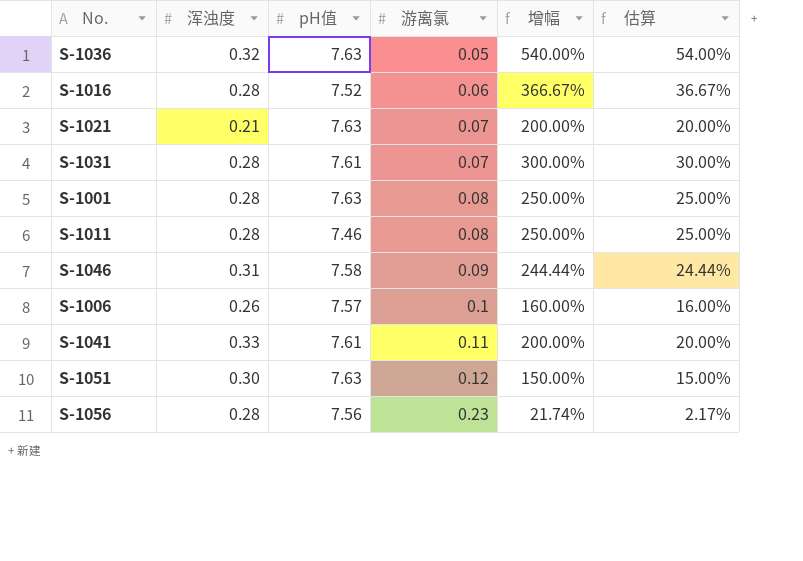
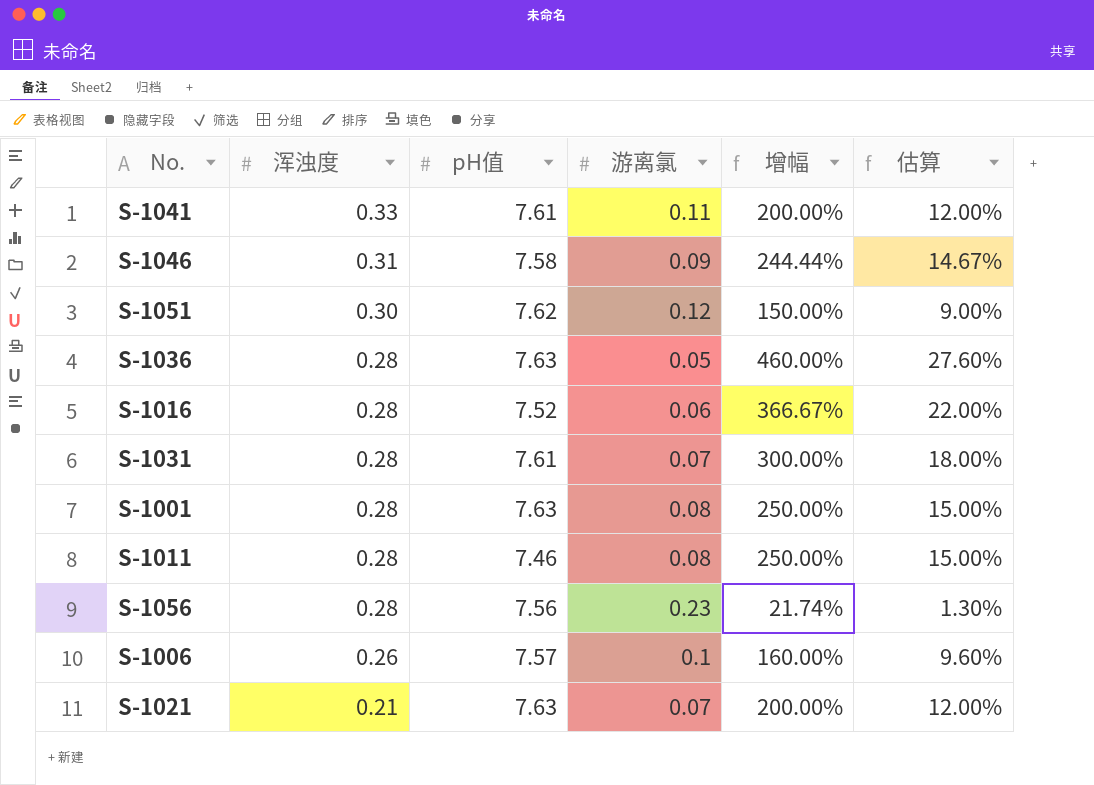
row order: 游离氯 ascending -> 浑浊度 descending
column 估算 | formula: [增幅] * 0.1 -> [增幅] * 0.06
S-1051 | pH值: 7.63 -> 7.62
S-1036 | 浑浊度: 0.32 -> 0.28
S-1036 | 增幅: 540.00% -> 460.00%

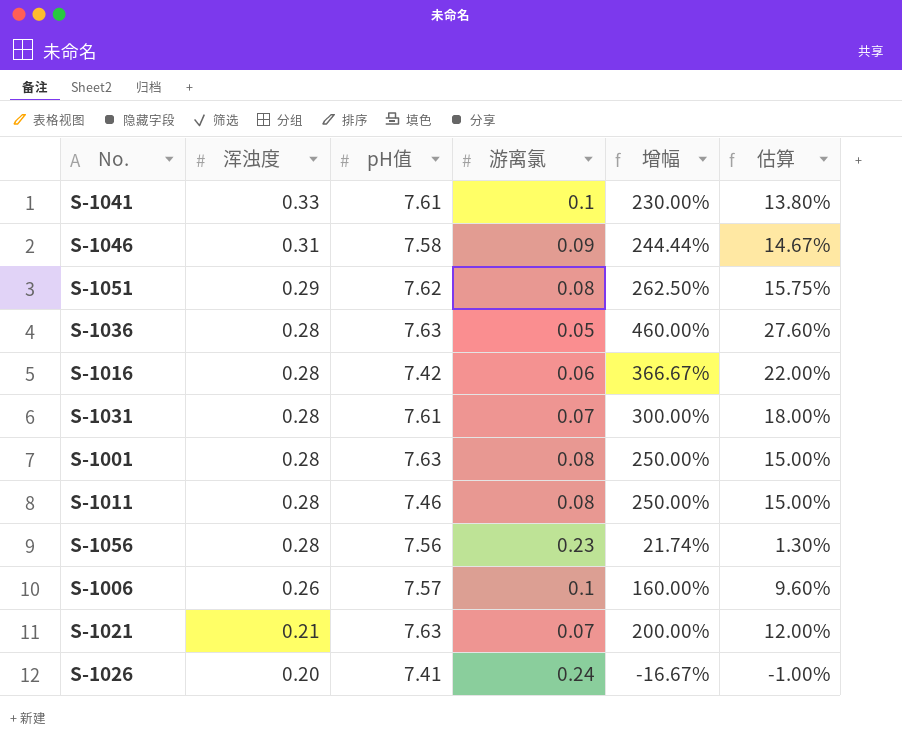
S-1041 | 游离氯: 0.11 -> 0.1
S-1041 | 增幅: 200.00% -> 230.00%
S-1041 | 估算: 12.00% -> 13.80%
S-1051 | 浑浊度: 0.30 -> 0.29
S-1051 | 游离氯: 0.12 -> 0.08
S-1051 | 增幅: 150.00% -> 262.50%
S-1051 | 估算: 9.00% -> 15.75%
S-1016 | pH值: 7.52 -> 7.42
row S-1026: none -> 0.20 | 7.41 | 0.24 | -16.67% | -1.00%

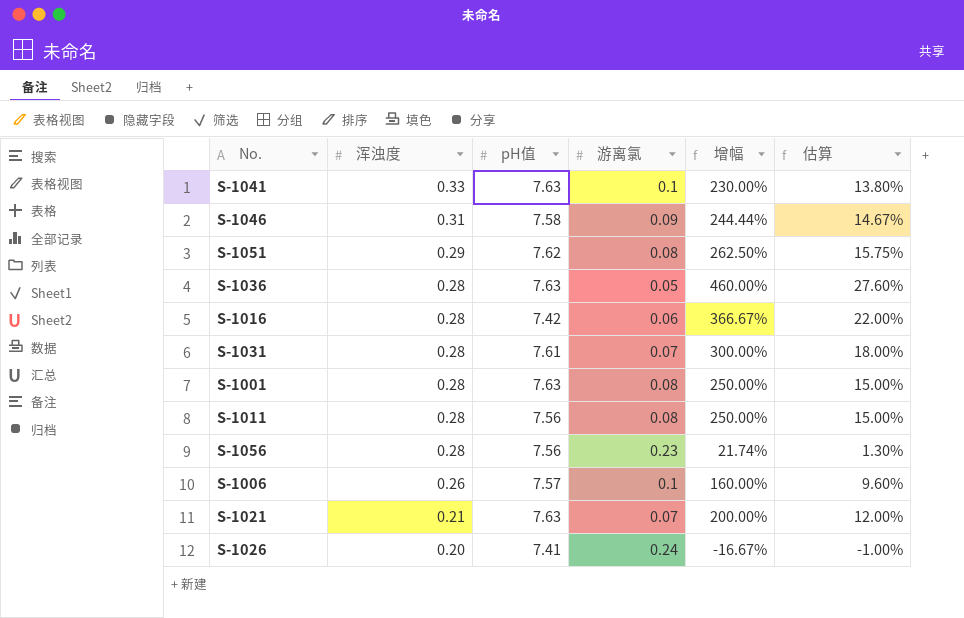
S-1041 | pH值: 7.61 -> 7.63
S-1011 | pH值: 7.46 -> 7.56

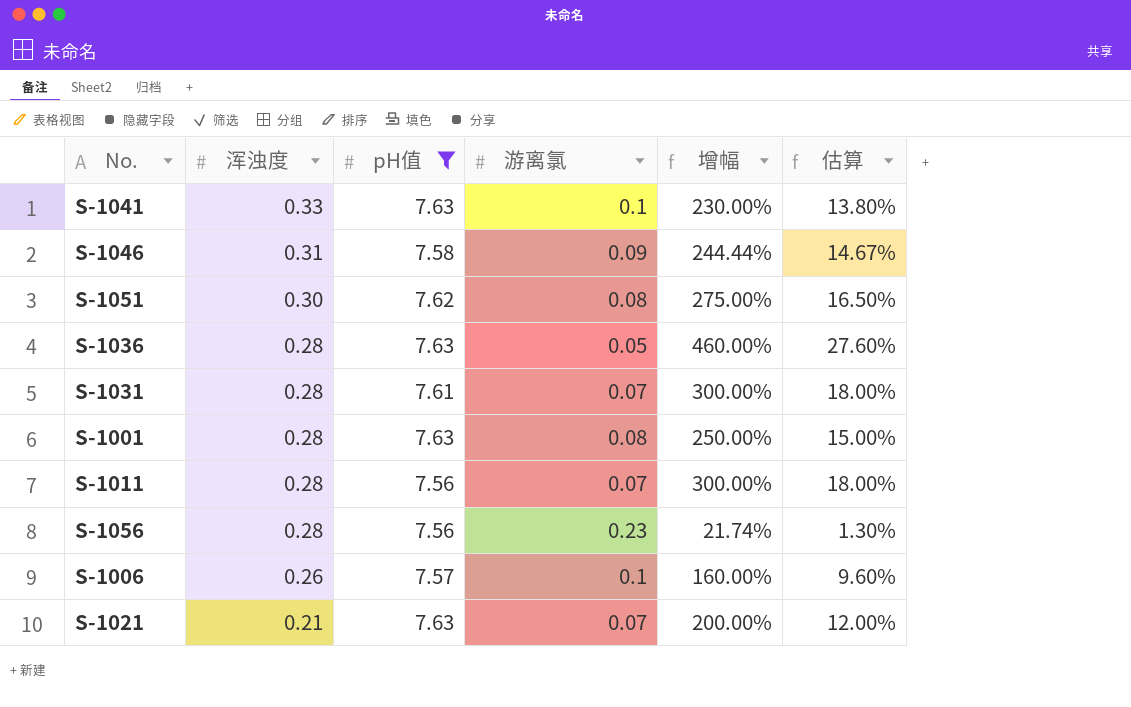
filter: none -> pH值 >= 7.56
S-1051 | 浑浊度: 0.29 -> 0.30
S-1051 | 增幅: 262.50% -> 275.00%
S-1051 | 估算: 15.75% -> 16.50%
S-1011 | 游离氯: 0.08 -> 0.07
S-1011 | 增幅: 250.00% -> 300.00%
S-1011 | 估算: 15.00% -> 18.00%

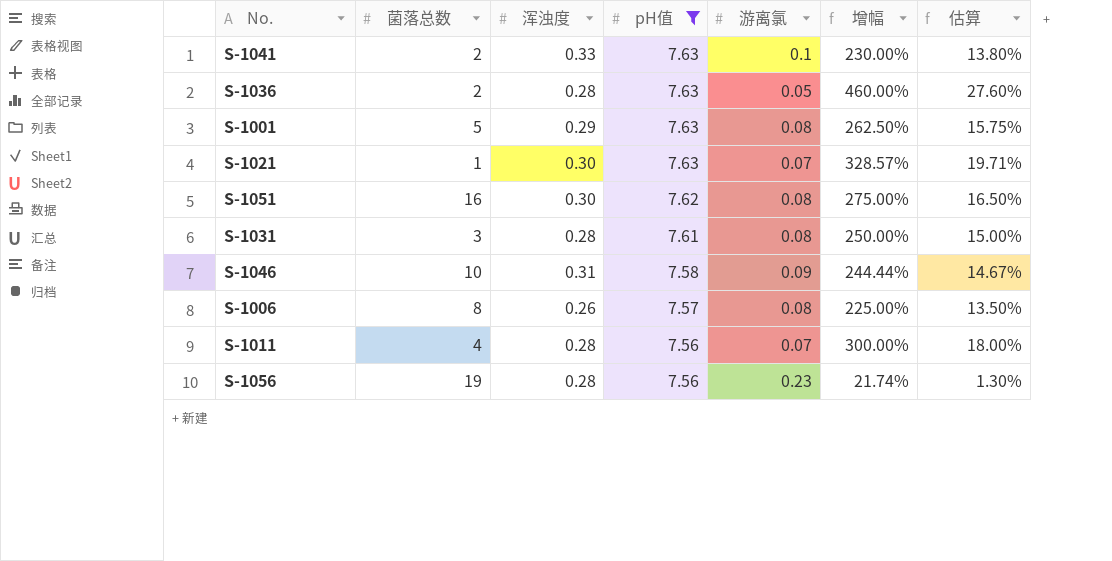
row order: 浑浊度 descending -> pH值 descending
column 菌落总数 | position: none -> 2
S-1001 | 浑浊度: 0.28 -> 0.29
S-1001 | 增幅: 250.00% -> 262.50%
S-1001 | 估算: 15.00% -> 15.75%
S-1021 | 浑浊度: 0.21 -> 0.30
S-1021 | 增幅: 200.00% -> 328.57%
S-1021 | 估算: 12.00% -> 19.71%
S-1031 | 游离氯: 0.07 -> 0.08
S-1031 | 增幅: 300.00% -> 250.00%
S-1031 | 估算: 18.00% -> 15.00%
S-1006 | 游离氯: 0.1 -> 0.08
S-1006 | 增幅: 160.00% -> 225.00%
S-1006 | 估算: 9.60% -> 13.50%

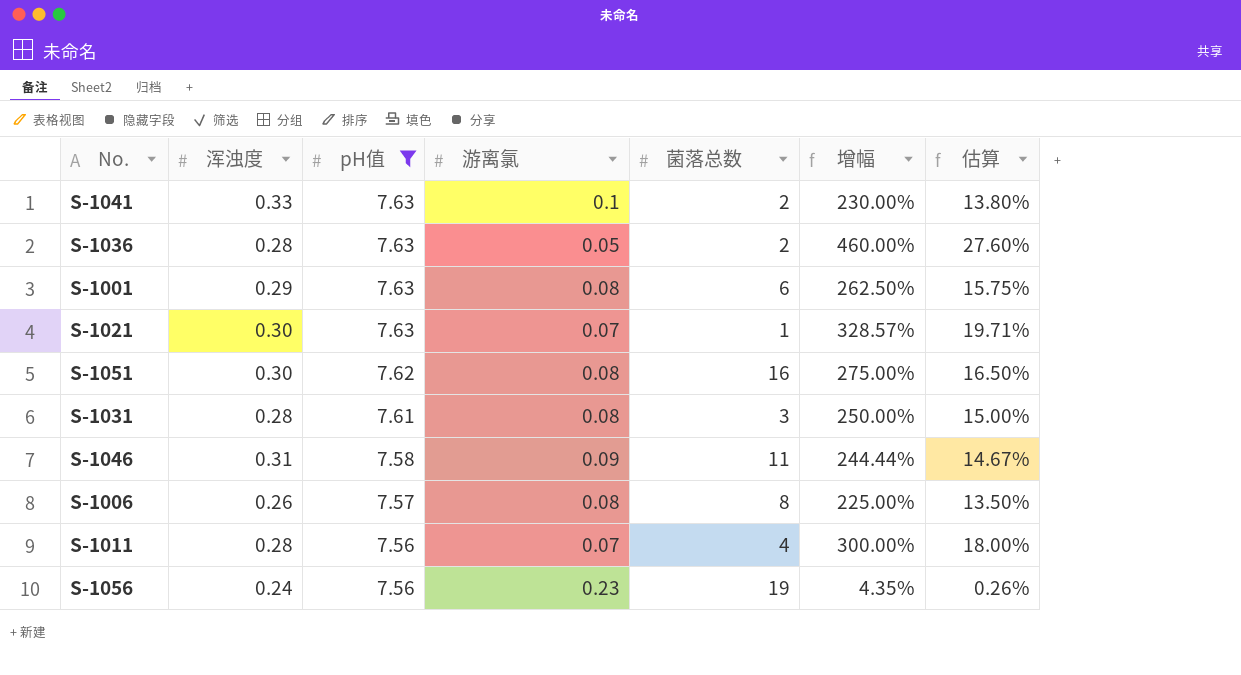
column 菌落总数 | position: 2 -> 5
S-1001 | 菌落总数: 5 -> 6
S-1046 | 菌落总数: 10 -> 11
S-1056 | 浑浊度: 0.28 -> 0.24
S-1056 | 增幅: 21.74% -> 4.35%
S-1056 | 估算: 1.30% -> 0.26%

